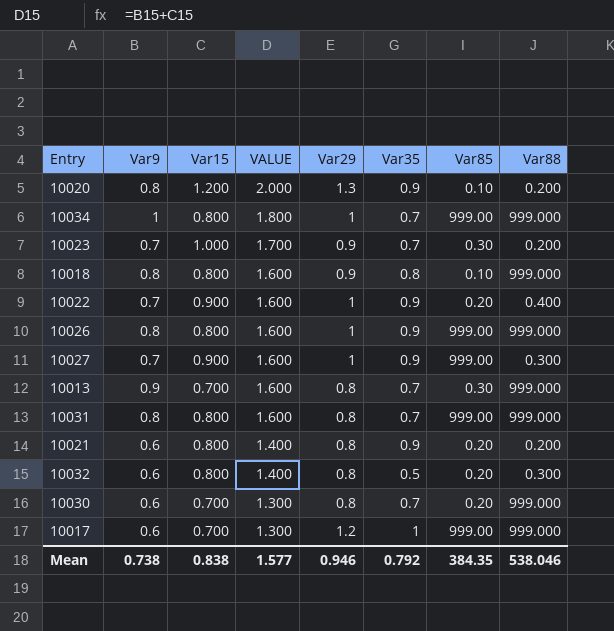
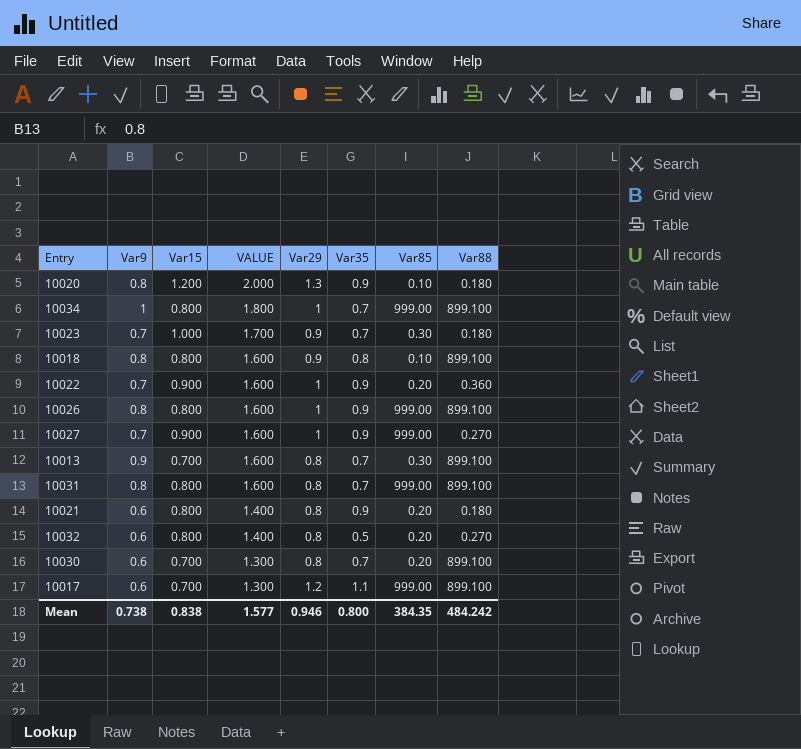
10020 | Var88: 0.200 -> 0.180
10034 | Var88: 999.000 -> 899.100
10023 | Var88: 0.200 -> 0.180
10018 | Var88: 999.000 -> 899.100
10022 | Var88: 0.400 -> 0.360
10026 | Var88: 999.000 -> 899.100
10027 | Var88: 0.300 -> 0.270
10013 | Var88: 999.000 -> 899.100
10031 | Var88: 999.000 -> 899.100
10021 | Var88: 0.200 -> 0.180
10032 | Var88: 0.300 -> 0.270
10030 | Var88: 999.000 -> 899.100
10017 | Var35: 1 -> 1.1
10017 | Var88: 999.000 -> 899.100
Mean | Var35: 0.792 -> 0.800
Mean | Var88: 538.046 -> 484.242

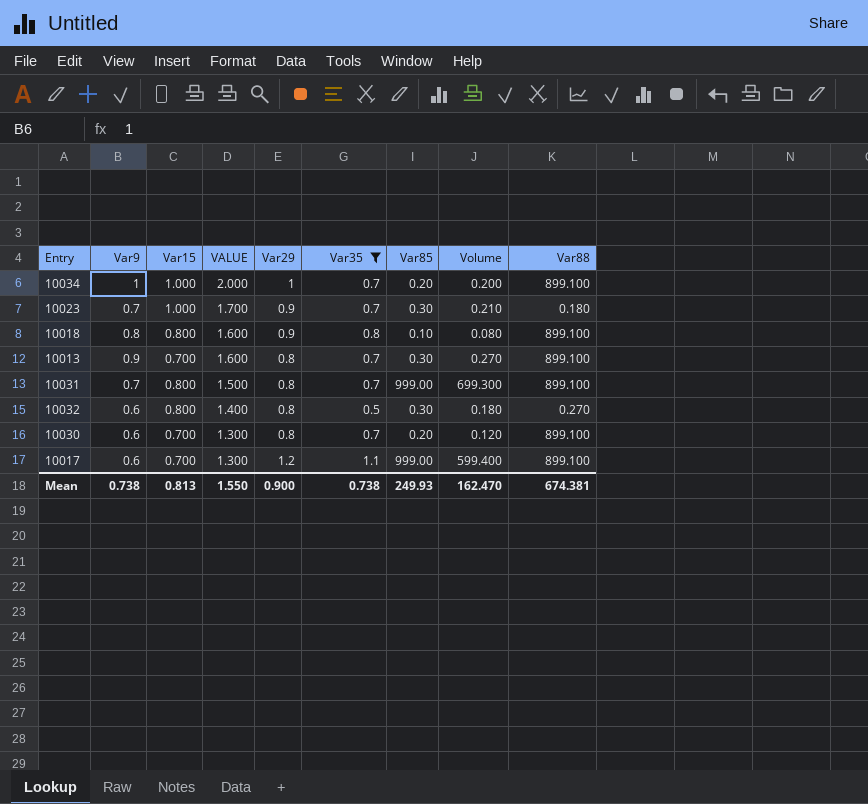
filter: none -> Var35 != 0.9
column Volume | formula: none -> [Var9] * [Var85]
10034 | Var15: 0.800 -> 1.000
10034 | VALUE: 1.800 -> 2.000
10034 | Var85: 999.00 -> 0.20
10031 | Var9: 0.8 -> 0.7
10031 | VALUE: 1.600 -> 1.500
10032 | Var85: 0.20 -> 0.30
Mean | Var15: 0.838 -> 0.813
Mean | VALUE: 1.577 -> 1.550
Mean | Var29: 0.946 -> 0.900
Mean | Var35: 0.800 -> 0.738
Mean | Var85: 384.35 -> 249.93
Mean | Var88: 484.242 -> 674.381

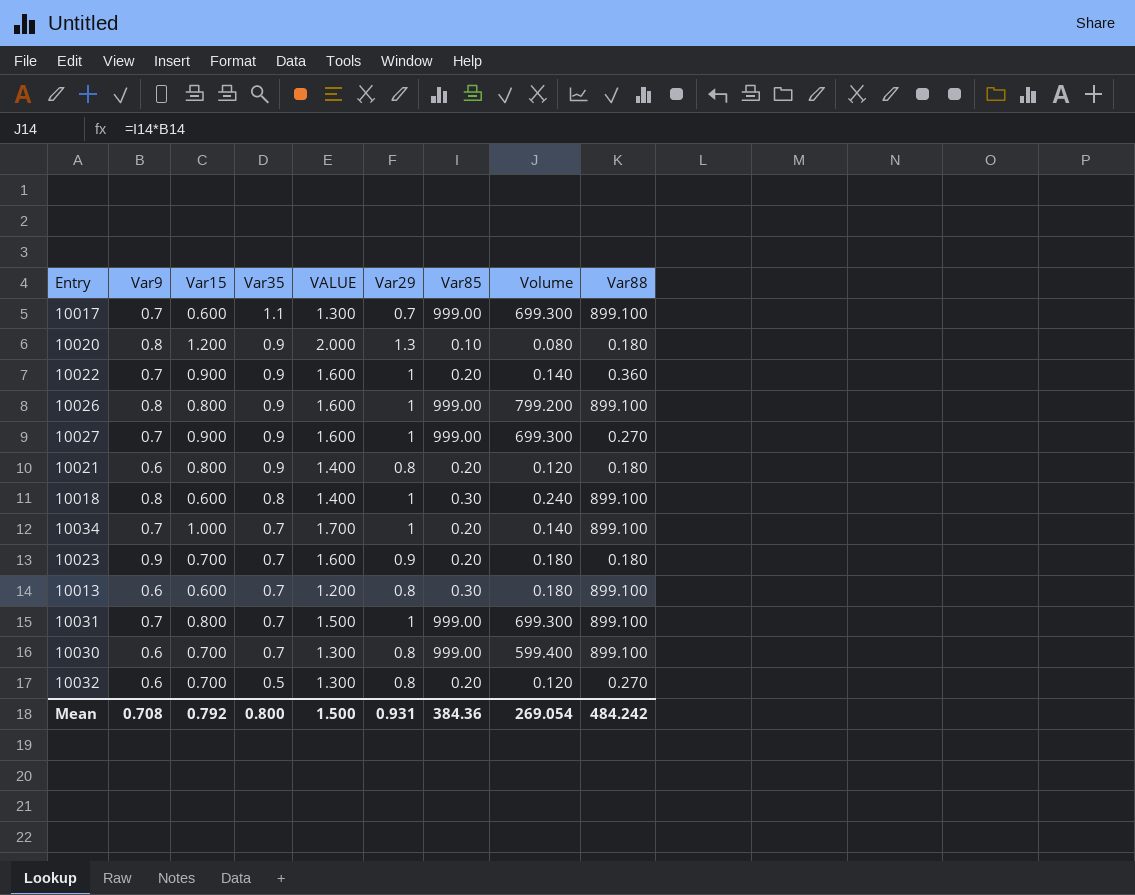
filter: Var35 != 0.9 -> none
row order: VALUE descending -> Var35 descending
column Var35 | position: 6 -> 4
10017 | Var9: 0.6 -> 0.7
10017 | Var15: 0.700 -> 0.600
10017 | Var29: 1.2 -> 0.7
10017 | Volume: 599.400 -> 699.300
10018 | Var15: 0.800 -> 0.600
10018 | VALUE: 1.600 -> 1.400
10018 | Var29: 0.9 -> 1
10018 | Var85: 0.10 -> 0.30
10018 | Volume: 0.080 -> 0.240
10034 | Var9: 1 -> 0.7
10034 | VALUE: 2.000 -> 1.700
10034 | Volume: 0.200 -> 0.140
10023 | Var9: 0.7 -> 0.9
10023 | Var15: 1.000 -> 0.700
10023 | VALUE: 1.700 -> 1.600
10023 | Var85: 0.30 -> 0.20
10023 | Volume: 0.210 -> 0.180
10013 | Var9: 0.9 -> 0.6
10013 | Var15: 0.700 -> 0.600
10013 | VALUE: 1.600 -> 1.200
10013 | Volume: 0.270 -> 0.180
10031 | Var29: 0.8 -> 1
10030 | Var85: 0.20 -> 999.00
10030 | Volume: 0.120 -> 599.400
10032 | Var15: 0.800 -> 0.700
10032 | VALUE: 1.400 -> 1.300
10032 | Var85: 0.30 -> 0.20
10032 | Volume: 0.180 -> 0.120
Mean | Var9: 0.738 -> 0.708
Mean | Var15: 0.813 -> 0.792
Mean | Var35: 0.738 -> 0.800
Mean | VALUE: 1.550 -> 1.500
Mean | Var29: 0.900 -> 0.931
Mean | Var85: 249.93 -> 384.36
Mean | Volume: 162.470 -> 269.054
Mean | Var88: 674.381 -> 484.242

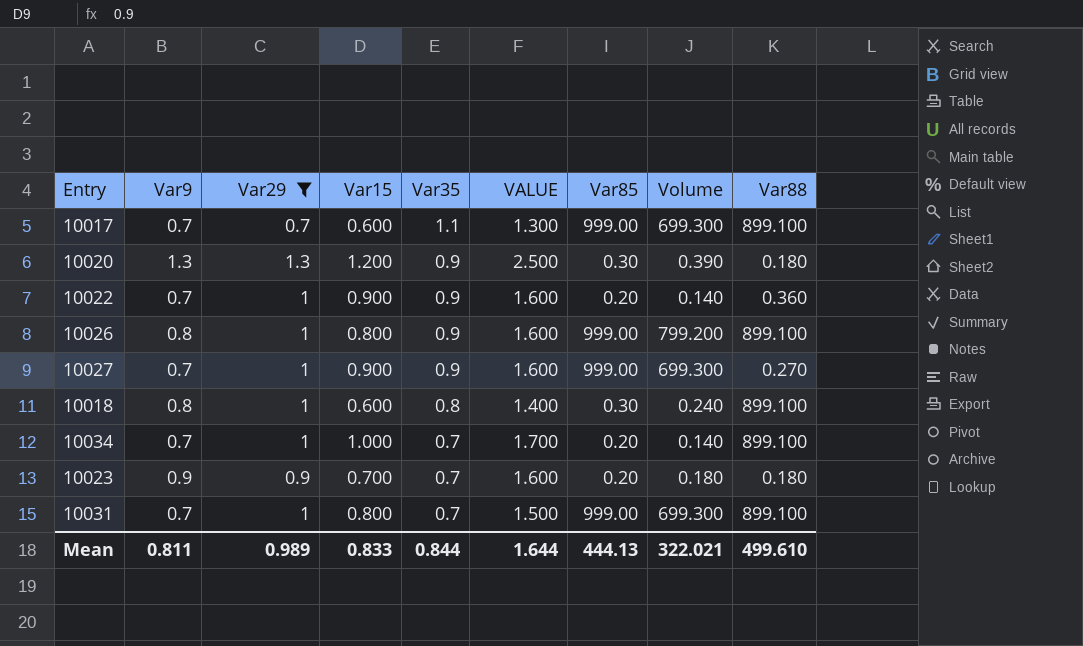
filter: none -> Var29 != 0.8
column Var29 | position: 6 -> 3
10020 | Var9: 0.8 -> 1.3
10020 | VALUE: 2.000 -> 2.500
10020 | Var85: 0.10 -> 0.30
10020 | Volume: 0.080 -> 0.390
Mean | Var9: 0.708 -> 0.811
Mean | Var29: 0.931 -> 0.989
Mean | Var15: 0.792 -> 0.833
Mean | Var35: 0.800 -> 0.844
Mean | VALUE: 1.500 -> 1.644
Mean | Var85: 384.36 -> 444.13
Mean | Volume: 269.054 -> 322.021
Mean | Var88: 484.242 -> 499.610

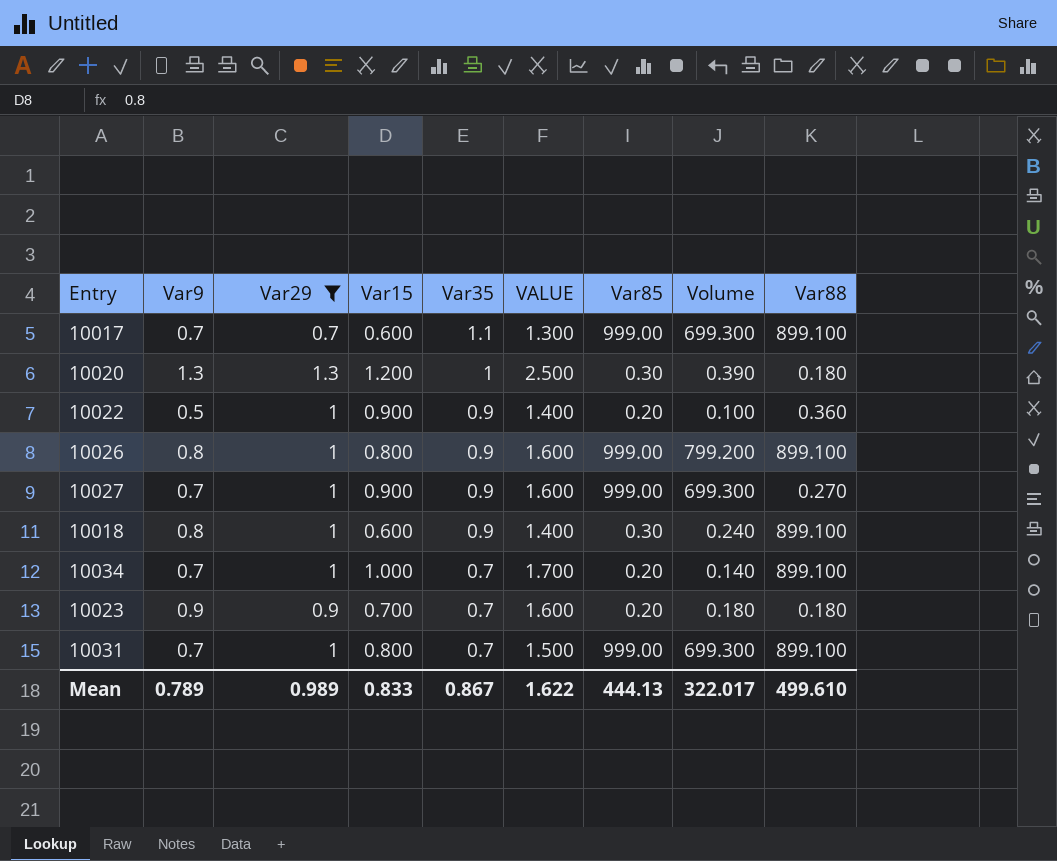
10020 | Var35: 0.9 -> 1
10022 | Var9: 0.7 -> 0.5
10022 | VALUE: 1.600 -> 1.400
10022 | Volume: 0.140 -> 0.100
10018 | Var35: 0.8 -> 0.9
Mean | Var9: 0.811 -> 0.789
Mean | Var35: 0.844 -> 0.867
Mean | VALUE: 1.644 -> 1.622
Mean | Volume: 322.021 -> 322.017

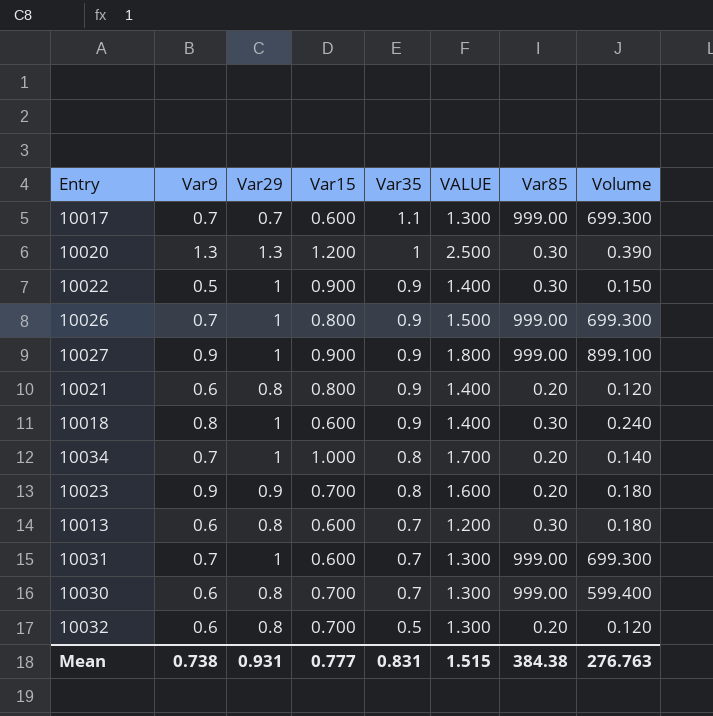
filter: Var29 != 0.8 -> none
column Var88 | position: 9 -> none
10022 | Var85: 0.20 -> 0.30
10022 | Volume: 0.100 -> 0.150
10026 | Var9: 0.8 -> 0.7
10026 | VALUE: 1.600 -> 1.500
10026 | Volume: 799.200 -> 699.300
10027 | Var9: 0.7 -> 0.9
10027 | VALUE: 1.600 -> 1.800
10027 | Volume: 699.300 -> 899.100
10034 | Var35: 0.7 -> 0.8
10023 | Var35: 0.7 -> 0.8
10031 | Var15: 0.800 -> 0.600
10031 | VALUE: 1.500 -> 1.300
Mean | Var9: 0.789 -> 0.738
Mean | Var29: 0.989 -> 0.931
Mean | Var15: 0.833 -> 0.777
Mean | Var35: 0.867 -> 0.831
Mean | VALUE: 1.622 -> 1.515
Mean | Var85: 444.13 -> 384.38
Mean | Volume: 322.017 -> 276.763

